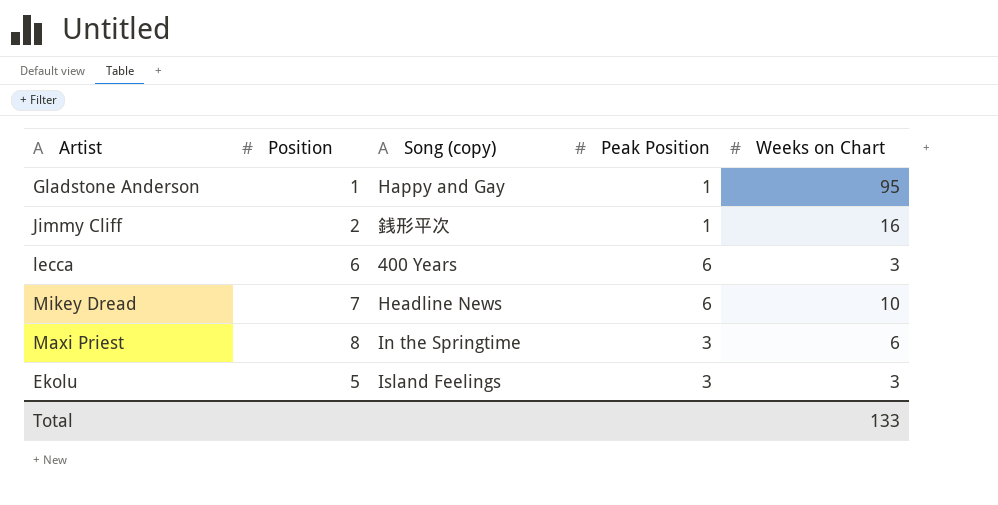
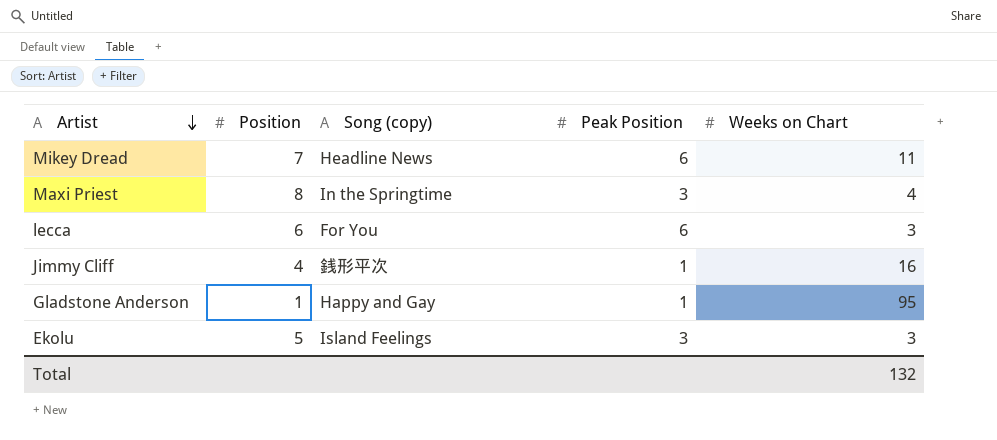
row order: none -> Artist descending
Mikey Dread | Weeks on Chart: 10 -> 11
Maxi Priest | Weeks on Chart: 6 -> 4
lecca | Song (copy): 400 Years -> For You
Jimmy Cliff | Position: 2 -> 4
Total | Weeks on Chart: 133 -> 132

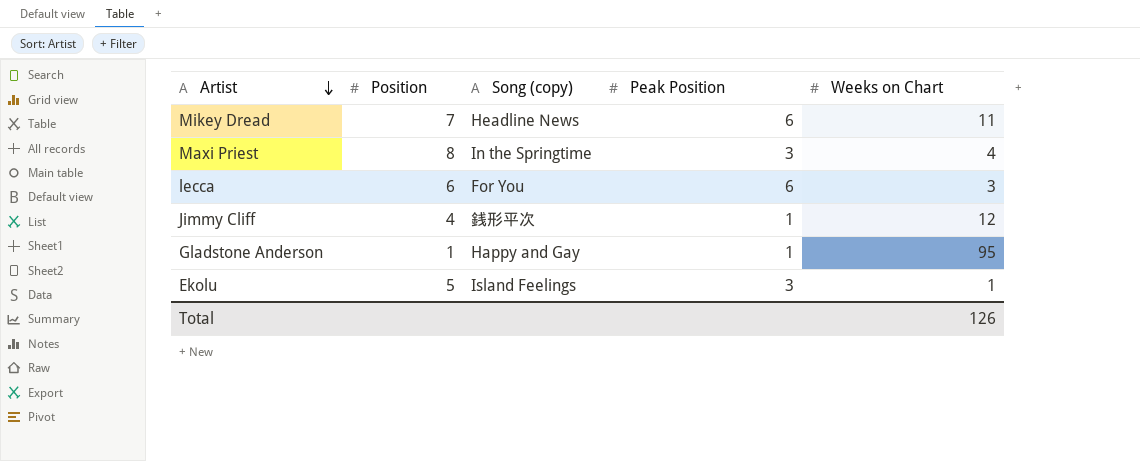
Jimmy Cliff | Weeks on Chart: 16 -> 12
Ekolu | Weeks on Chart: 3 -> 1
Total | Weeks on Chart: 132 -> 126

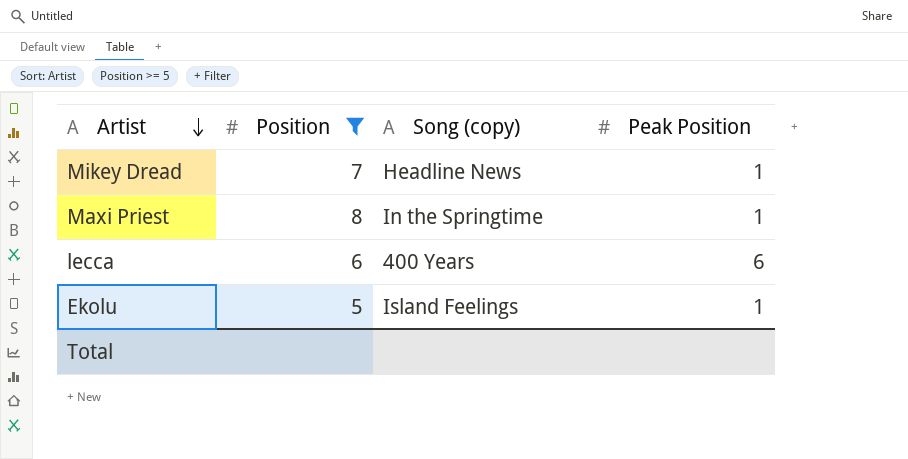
filter: none -> Position >= 5
column Weeks on Chart | position: 5 -> none
Mikey Dread | Peak Position: 6 -> 1
Maxi Priest | Peak Position: 3 -> 1
lecca | Song (copy): For You -> 400 Years
Ekolu | Peak Position: 3 -> 1

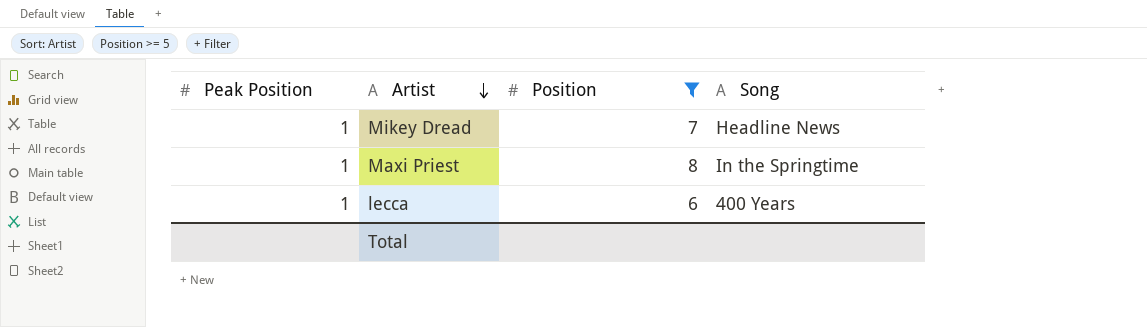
column Peak Position | position: 4 -> 1
column name: Song (copy) -> Song
row Ekolu: 5 | Island Feelings | 1 -> none
lecca | Peak Position: 6 -> 1

